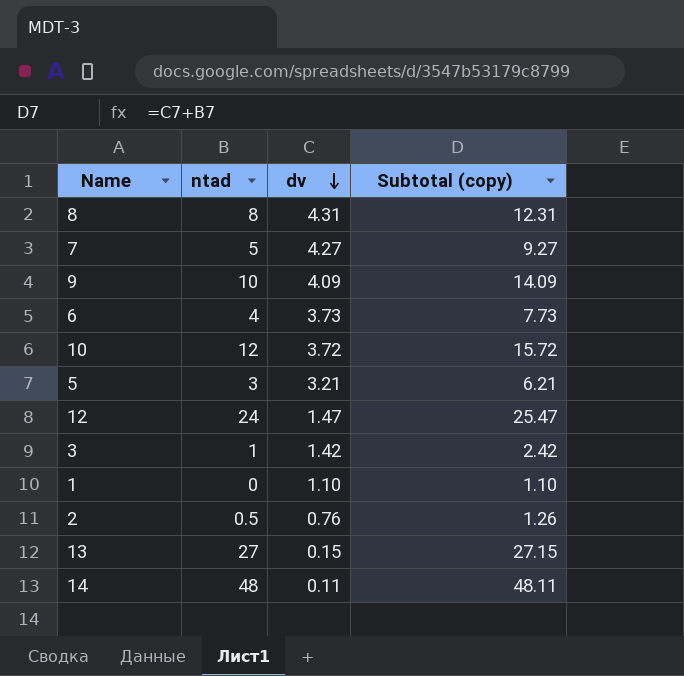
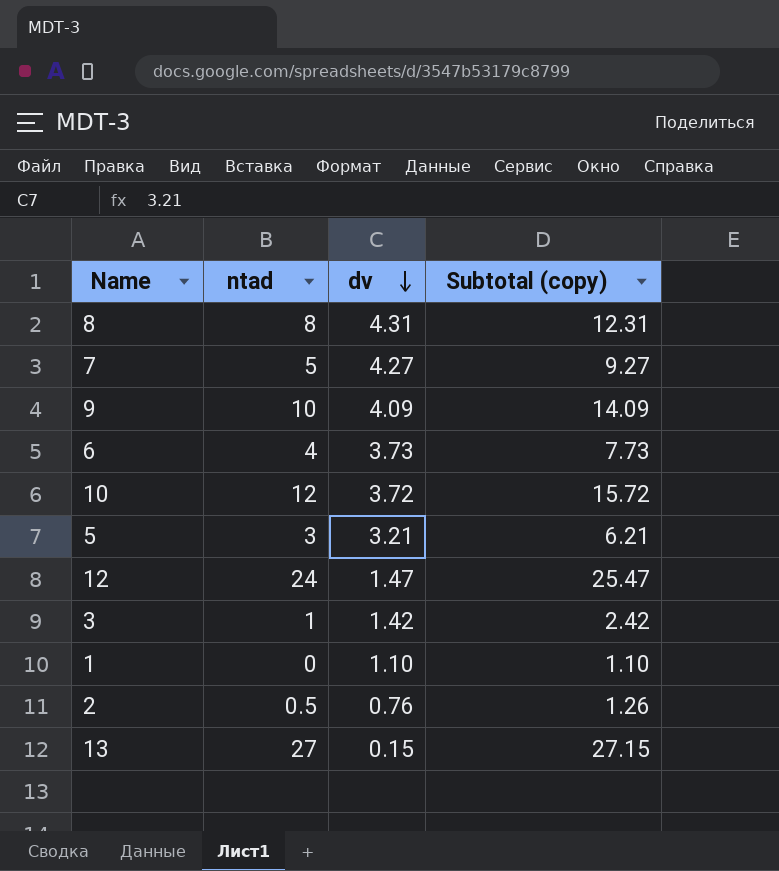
row 14: 48 | 0.11 | 48.11 -> none

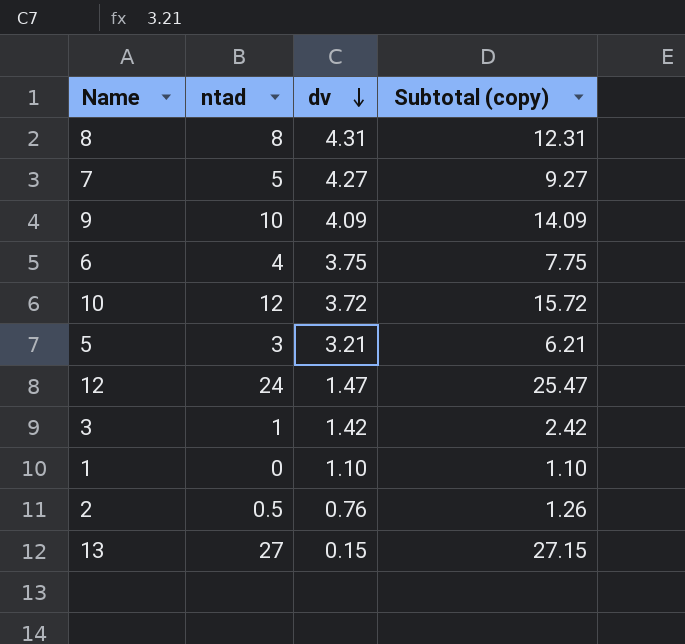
6 | dv: 3.73 -> 3.75
6 | Subtotal (copy): 7.73 -> 7.75

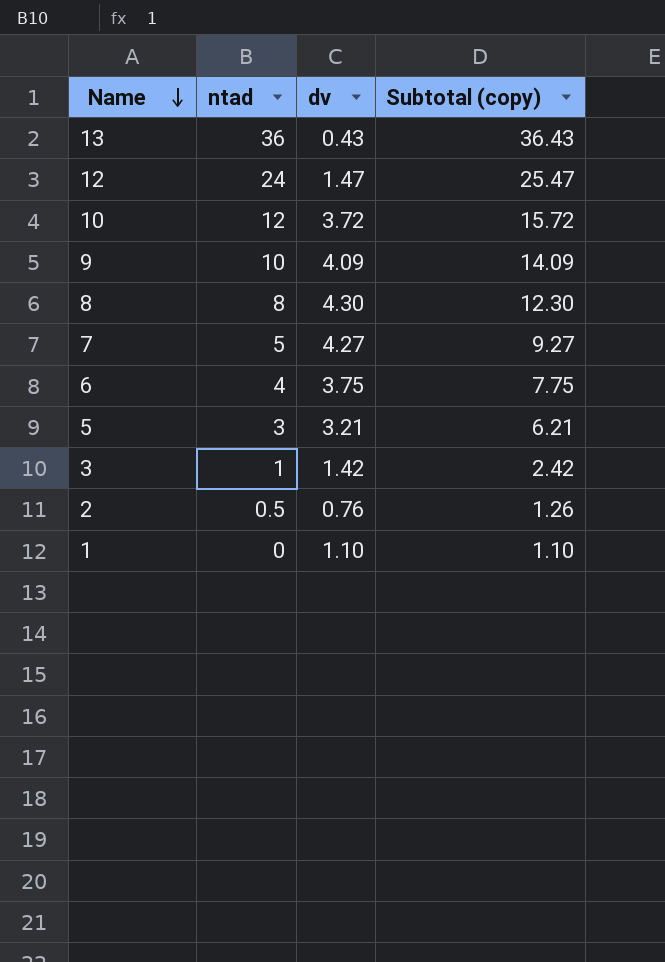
row order: dv descending -> Name descending
13 | ntad: 27 -> 36
13 | dv: 0.15 -> 0.43
13 | Subtotal (copy): 27.15 -> 36.43
8 | dv: 4.31 -> 4.30
8 | Subtotal (copy): 12.31 -> 12.30

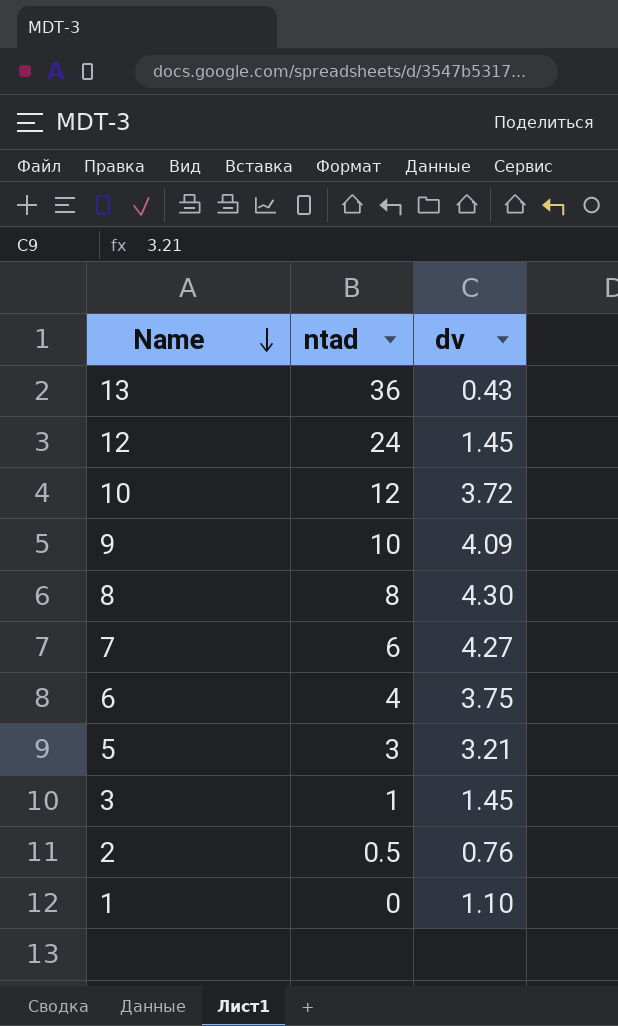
column Subtotal (copy) | formula: [ntad] + [dv] -> none
12 | dv: 1.47 -> 1.45
7 | ntad: 5 -> 6
3 | dv: 1.42 -> 1.45

